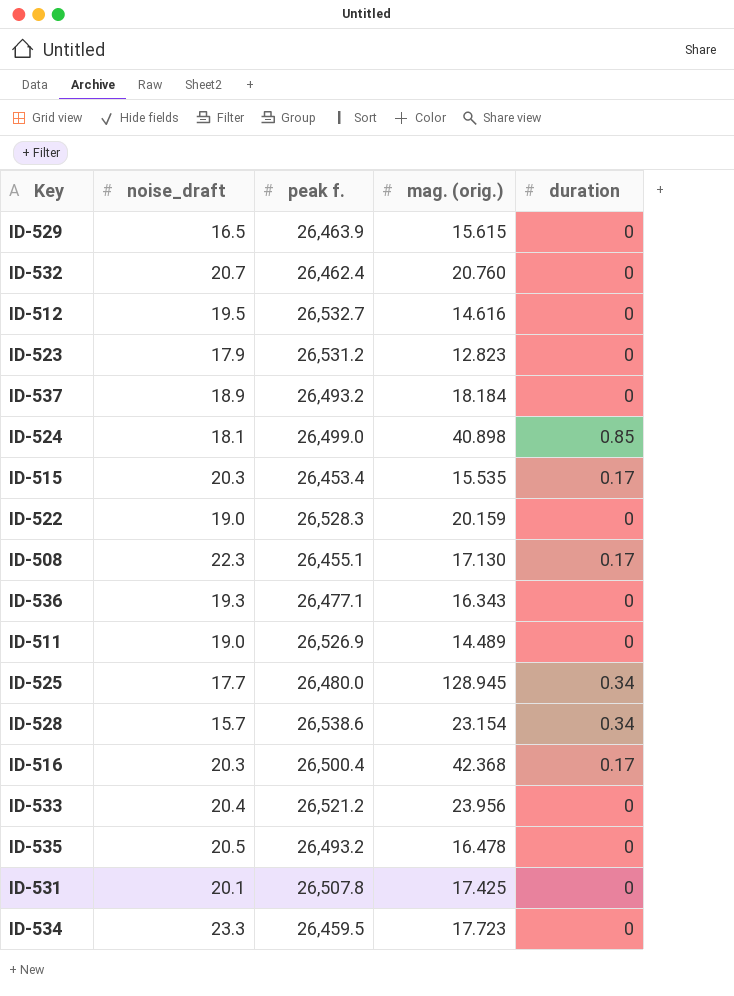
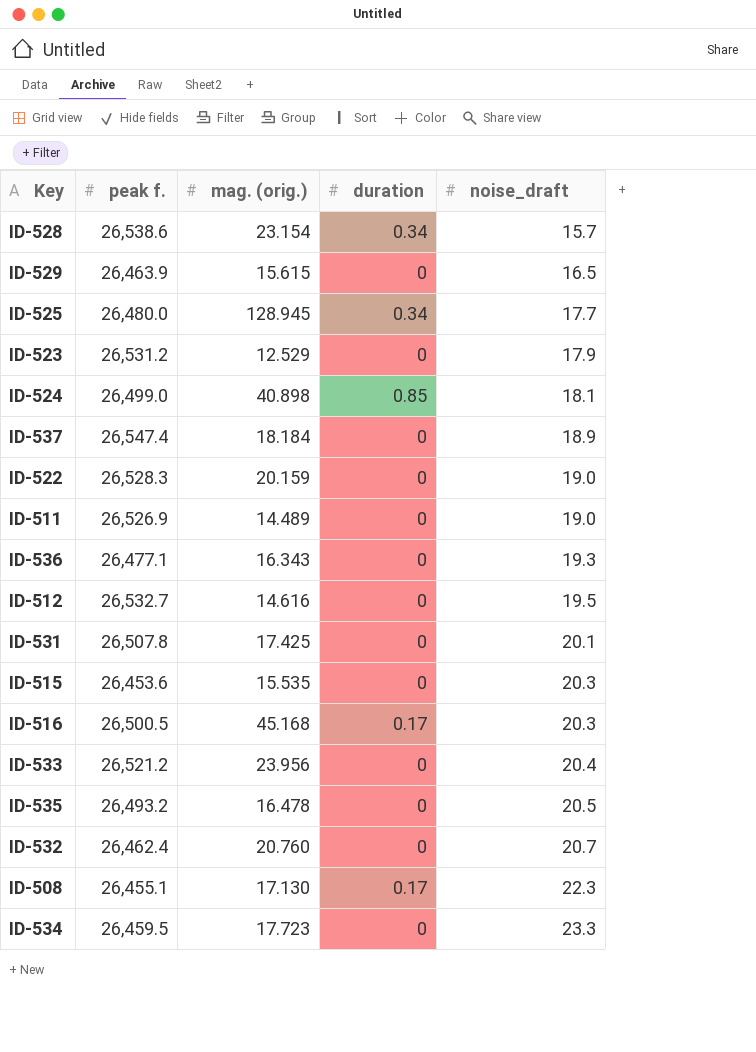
row order: none -> noise_draft ascending
column noise_draft | position: 2 -> 5
ID-523 | mag. (orig.): 12.823 -> 12.529
ID-537 | peak f.: 26,493.2 -> 26,547.4
ID-515 | peak f.: 26,453.4 -> 26,453.6
ID-515 | duration: 0.17 -> 0
ID-516 | peak f.: 26,500.4 -> 26,500.5
ID-516 | mag. (orig.): 42.368 -> 45.168

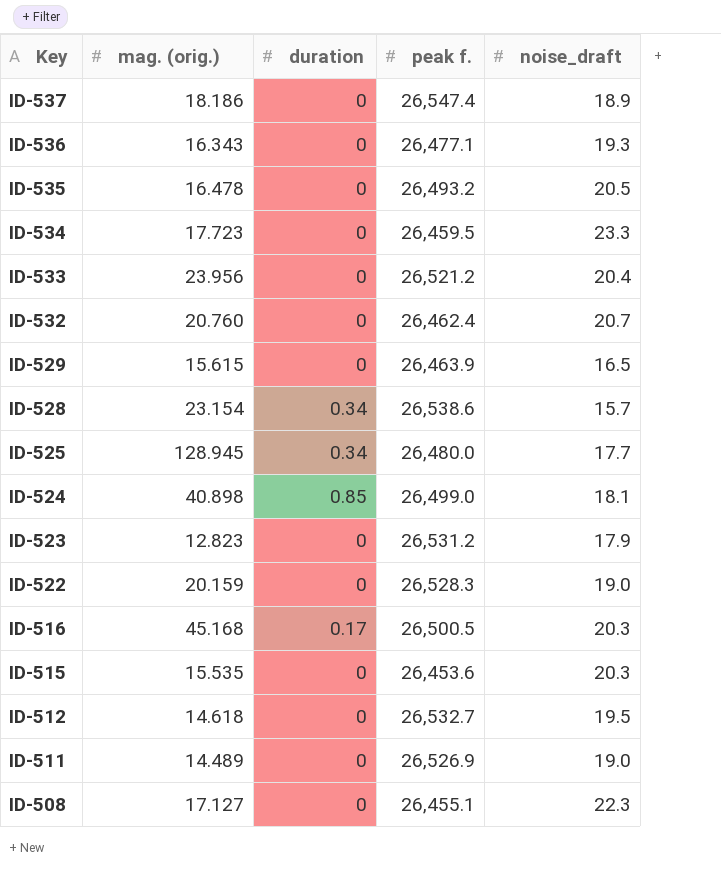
row order: noise_draft ascending -> Key descending
column peak f. | position: 2 -> 4
row ID-531: 26,507.8 | 17.425 | 0 | 20.1 -> none
ID-537 | mag. (orig.): 18.184 -> 18.186
ID-523 | mag. (orig.): 12.529 -> 12.823
ID-512 | mag. (orig.): 14.616 -> 14.618
ID-508 | mag. (orig.): 17.130 -> 17.127
ID-508 | duration: 0.17 -> 0

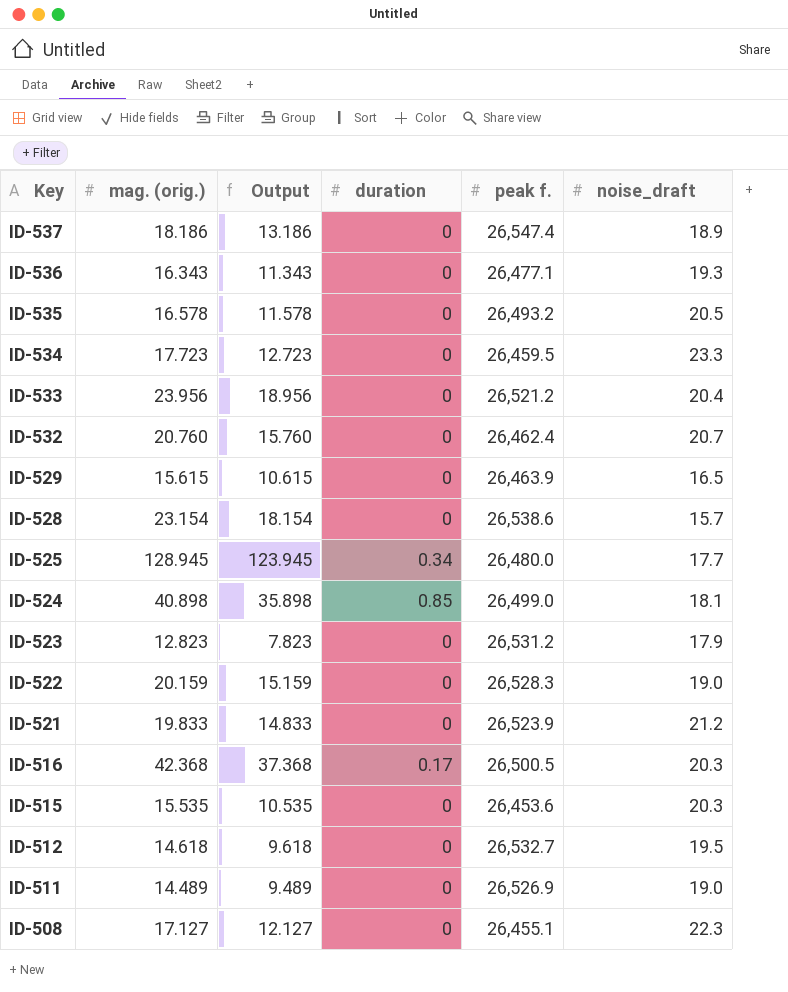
column Output | formula: none -> [mag. (orig.)] - 5
ID-535 | mag. (orig.): 16.478 -> 16.578
ID-528 | duration: 0.34 -> 0
row ID-521: none -> 19.833 | 14.833 | 0 | 26,523.9 | 21.2
ID-516 | mag. (orig.): 45.168 -> 42.368

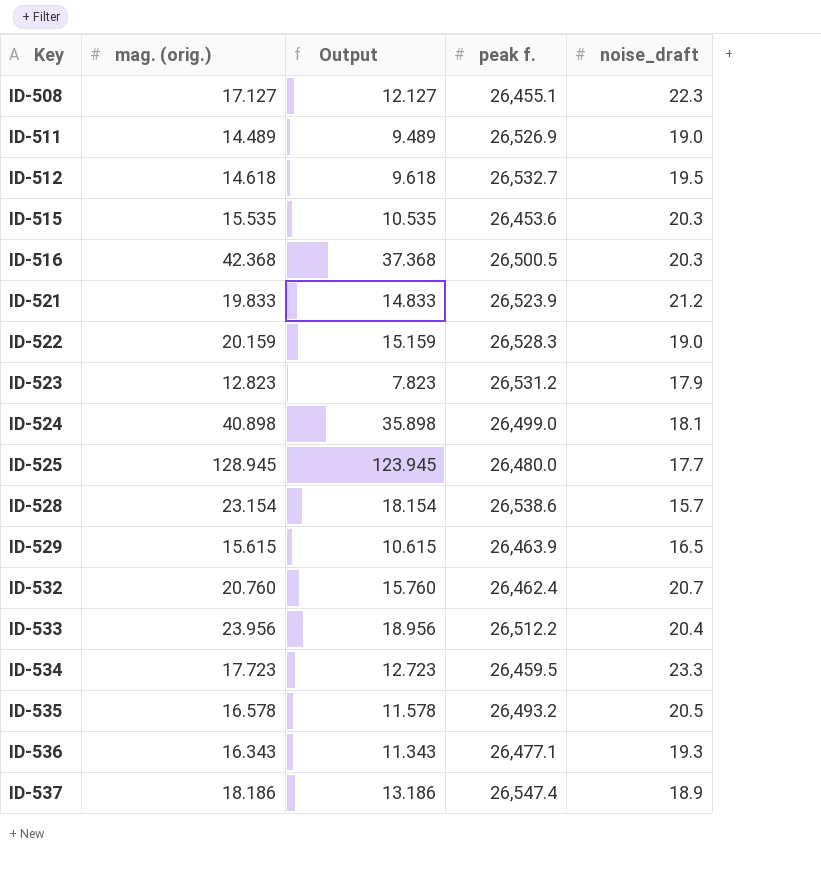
row order: Key descending -> Key ascending
column duration | position: 4 -> none
ID-533 | peak f.: 26,521.2 -> 26,512.2

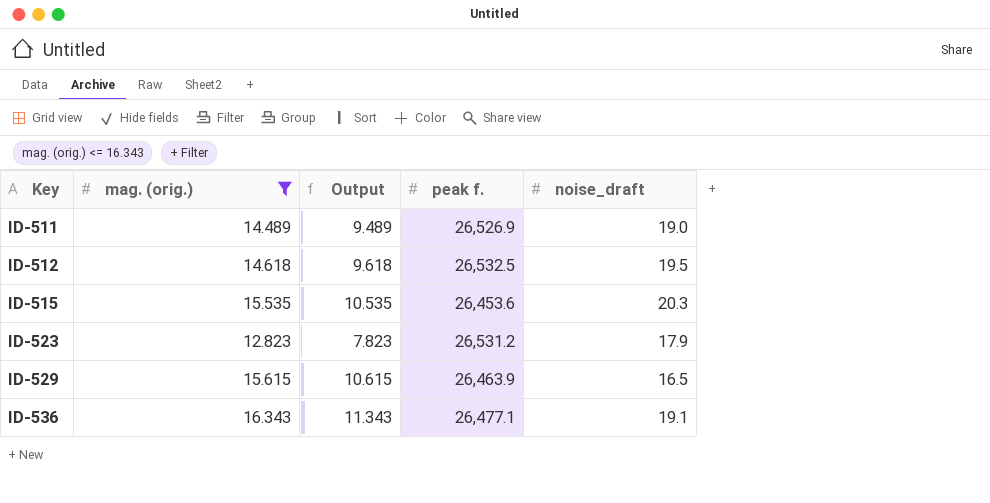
filter: none -> mag. (orig.) <= 16.343
ID-512 | peak f.: 26,532.7 -> 26,532.5
ID-536 | noise_draft: 19.3 -> 19.1

